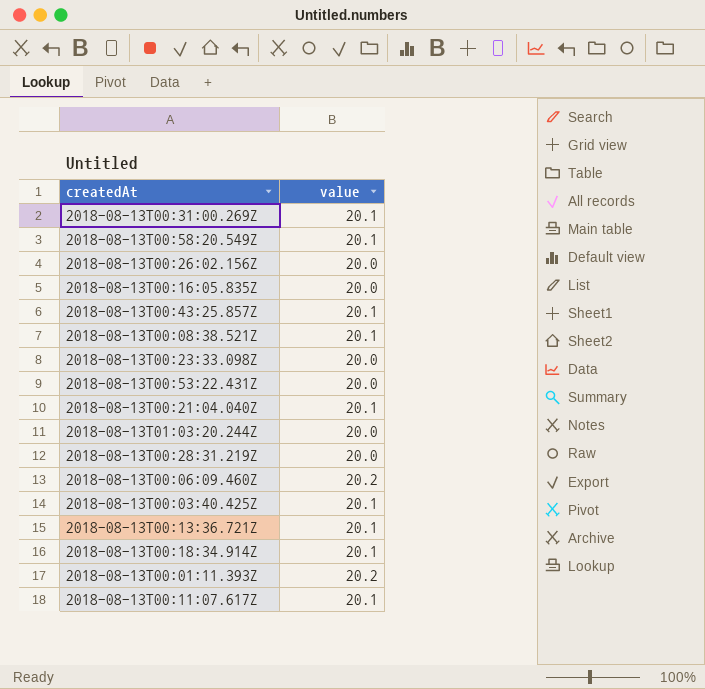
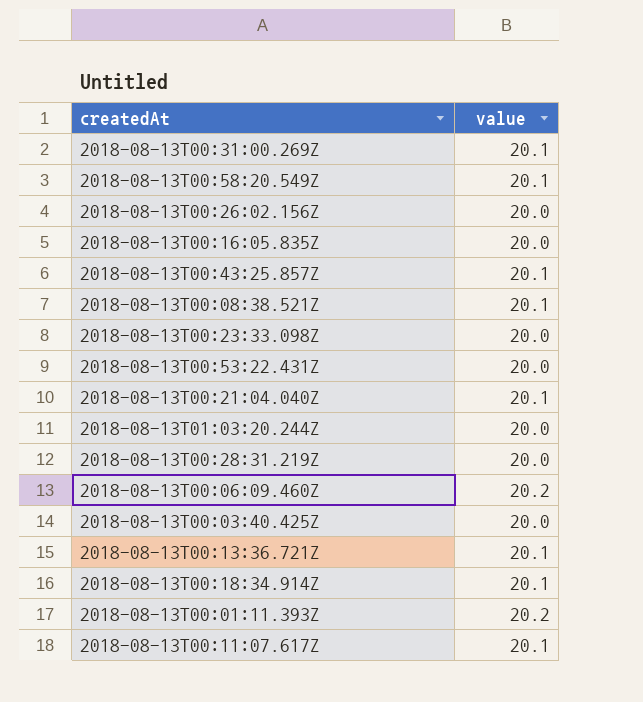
2018-08-13T00:03:40.425Z | value: 20.1 -> 20.0

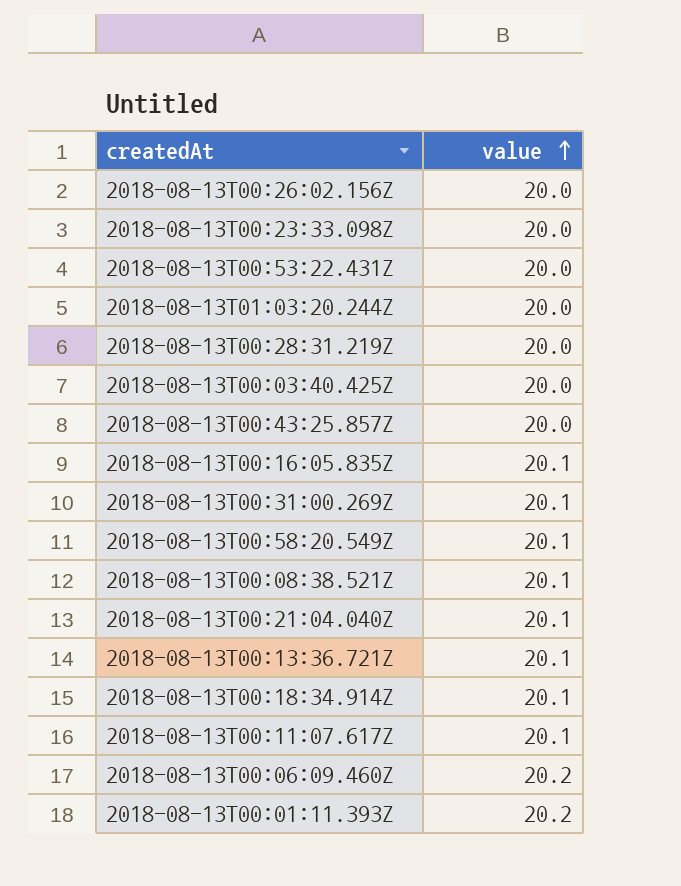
row order: none -> value ascending
2018-08-13T00:43:25.857Z | value: 20.1 -> 20.0
2018-08-13T00:16:05.835Z | value: 20.0 -> 20.1

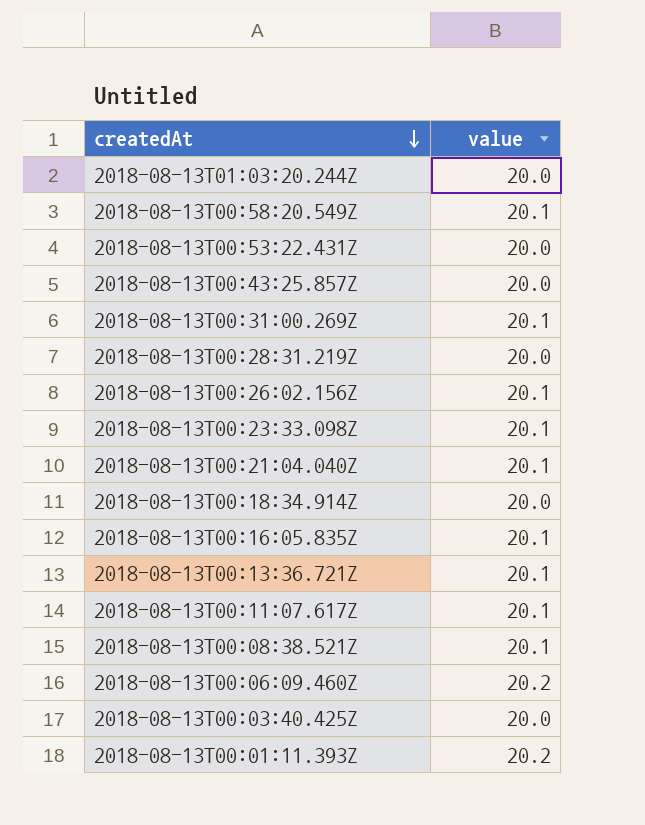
row order: value ascending -> createdAt descending
2018-08-13T00:26:02.156Z | value: 20.0 -> 20.1
2018-08-13T00:23:33.098Z | value: 20.0 -> 20.1
2018-08-13T00:18:34.914Z | value: 20.1 -> 20.0

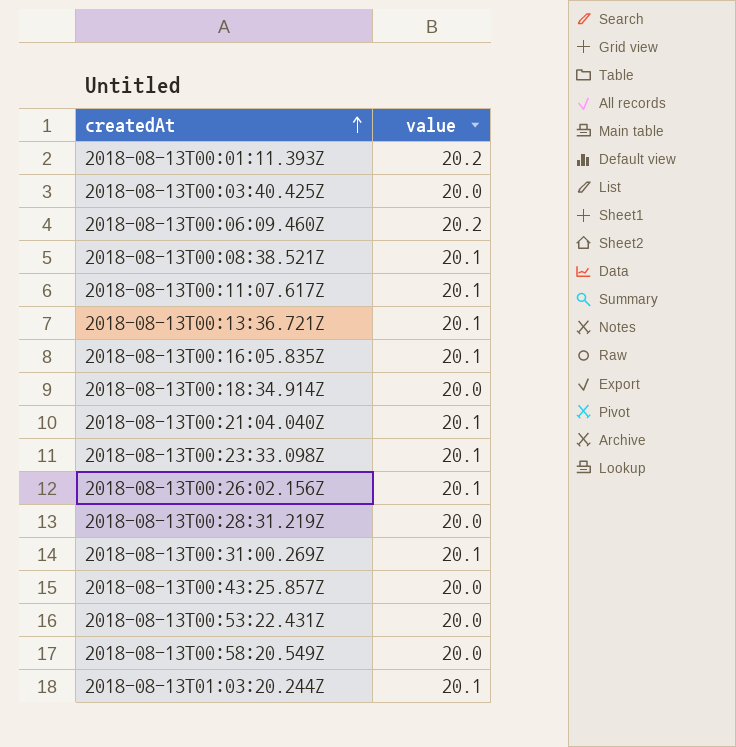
row order: createdAt descending -> createdAt ascending
2018-08-13T00:58:20.549Z | value: 20.1 -> 20.0
2018-08-13T01:03:20.244Z | value: 20.0 -> 20.1

